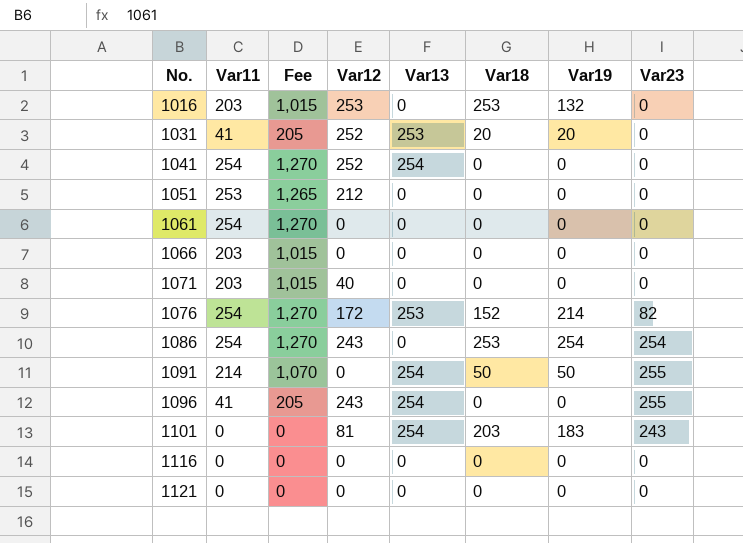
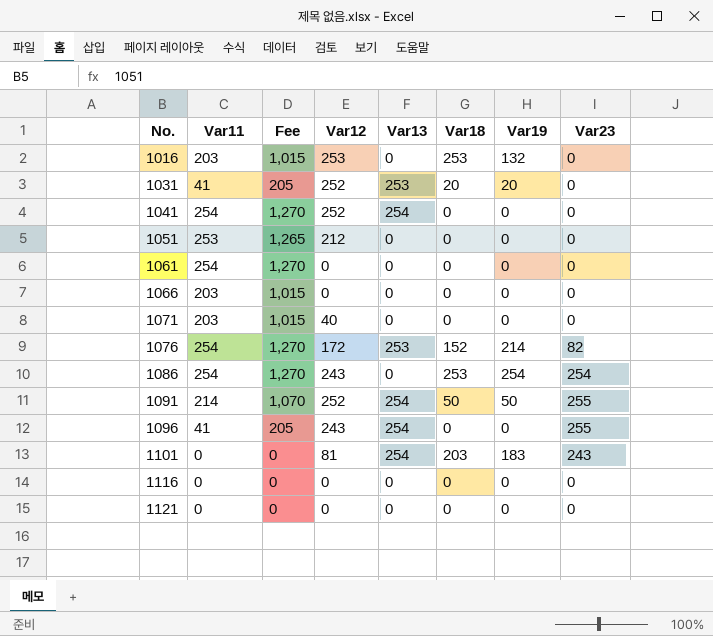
1091 | Var12: 0 -> 252

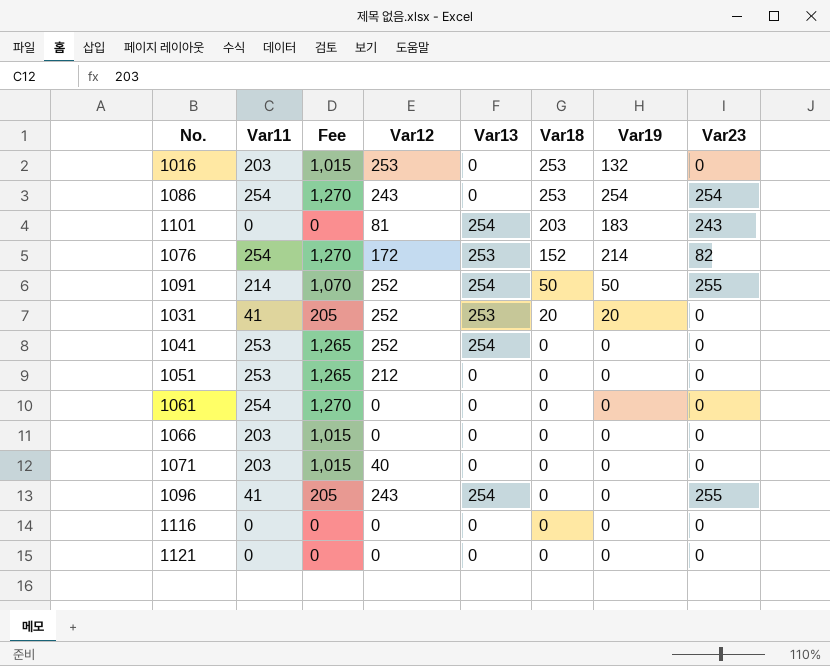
row order: No. ascending -> Var18 descending
1041 | Var11: 254 -> 253
1041 | Fee: 1,270 -> 1,265

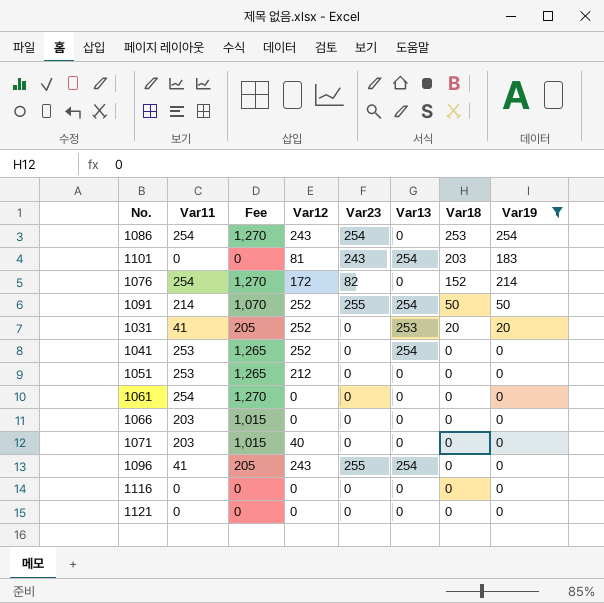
filter: none -> Var19 != 132
column Var23 | position: 8 -> 5
1076 | Var13: 253 -> 0

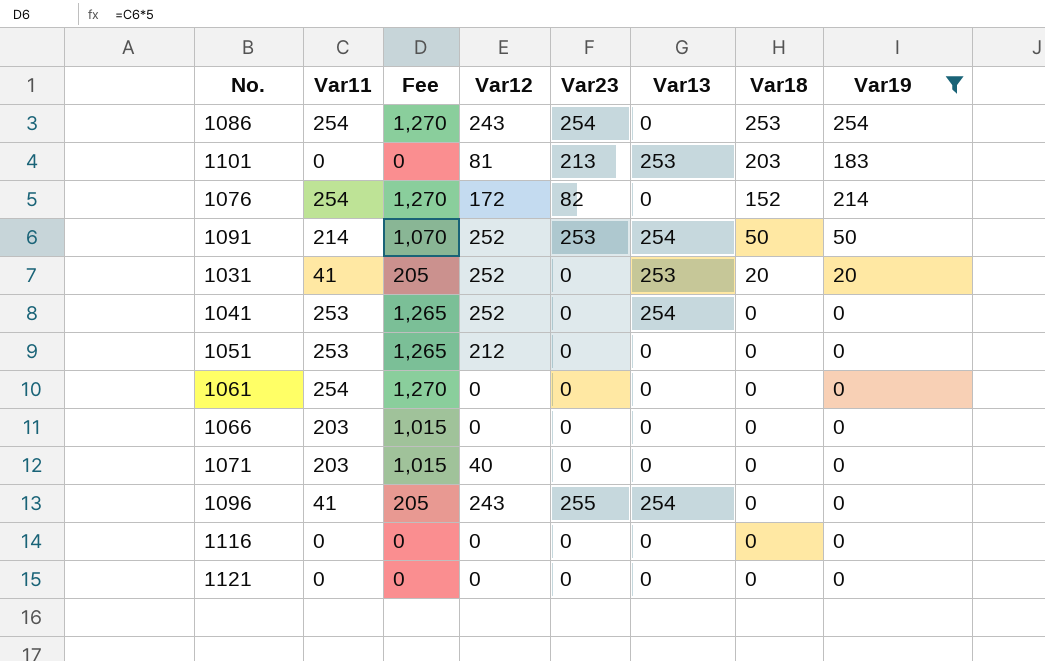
1101 | Var23: 243 -> 213
1101 | Var13: 254 -> 253
1091 | Var23: 255 -> 253

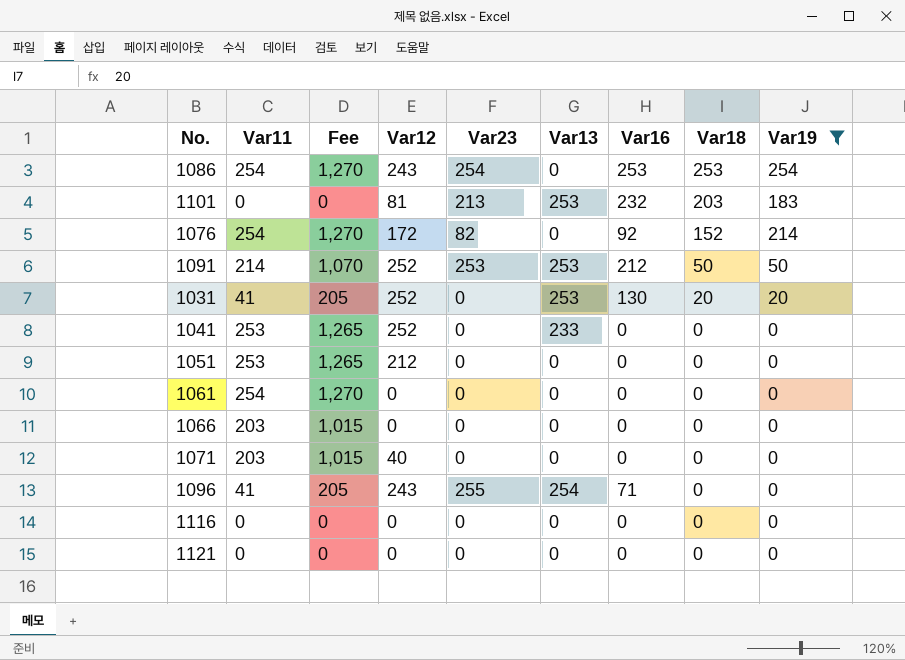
column Var16 | position: none -> 7
1091 | Var13: 254 -> 253
1041 | Var13: 254 -> 233

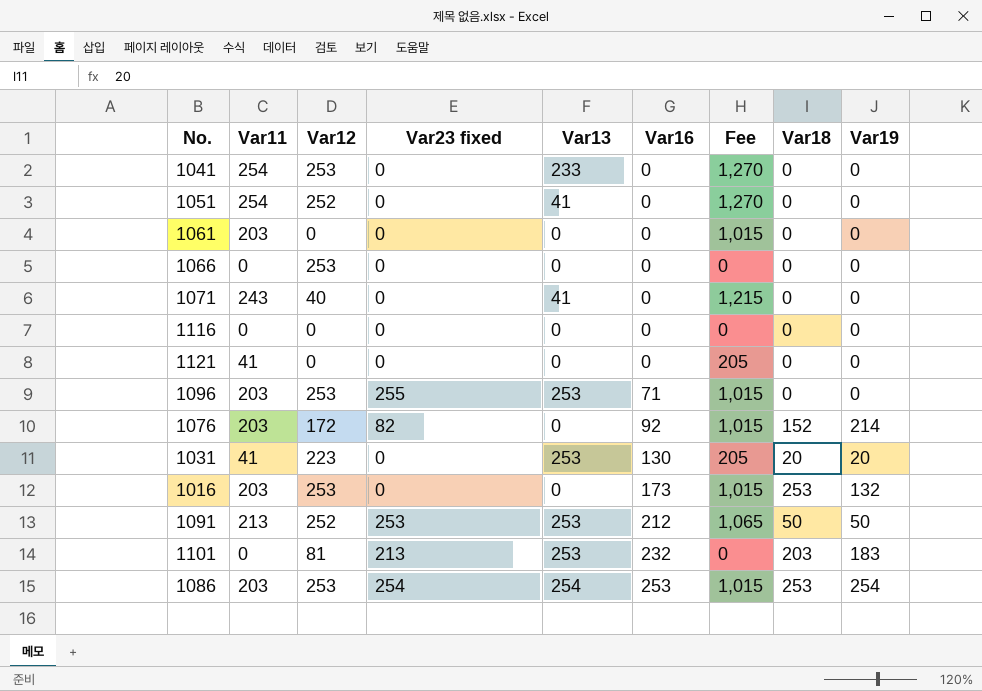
filter: Var19 != 132 -> none
row order: Var18 descending -> Var16 ascending
column name: Var23 -> Var23 fixed
column Fee | position: 3 -> 7
1041 | Var11: 253 -> 254
1041 | Var12: 252 -> 253
1041 | Fee: 1,265 -> 1,270
1051 | Var11: 253 -> 254
1051 | Var12: 212 -> 252
1051 | Var13: 0 -> 41
1051 | Fee: 1,265 -> 1,270
1061 | Var11: 254 -> 203
1061 | Fee: 1,270 -> 1,015
1066 | Var11: 203 -> 0
1066 | Var12: 0 -> 253
1066 | Fee: 1,015 -> 0
1071 | Var11: 203 -> 243
1071 | Var13: 0 -> 41
1071 | Fee: 1,015 -> 1,215
1121 | Var11: 0 -> 41
1121 | Fee: 0 -> 205
1096 | Var11: 41 -> 203
1096 | Var12: 243 -> 253
1096 | Var13: 254 -> 253
1096 | Fee: 205 -> 1,015
1076 | Var11: 254 -> 203
1076 | Fee: 1,270 -> 1,015
1031 | Var12: 252 -> 223
1091 | Var11: 214 -> 213
1091 | Fee: 1,070 -> 1,065
1086 | Var11: 254 -> 203
1086 | Var12: 243 -> 253
1086 | Var13: 0 -> 254
1086 | Fee: 1,270 -> 1,015

